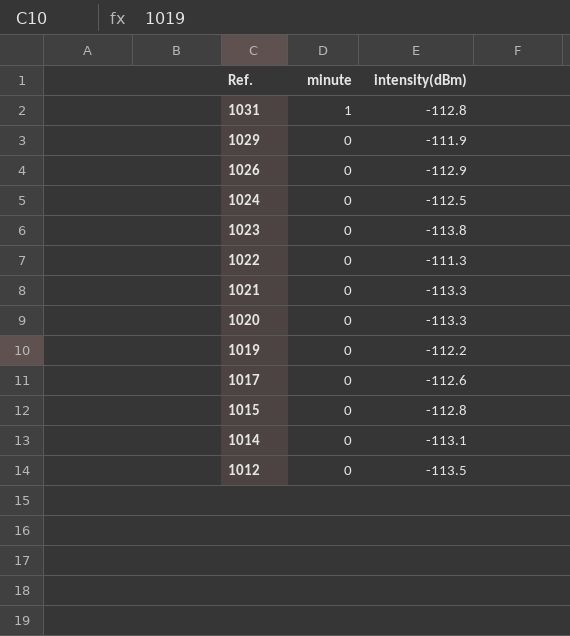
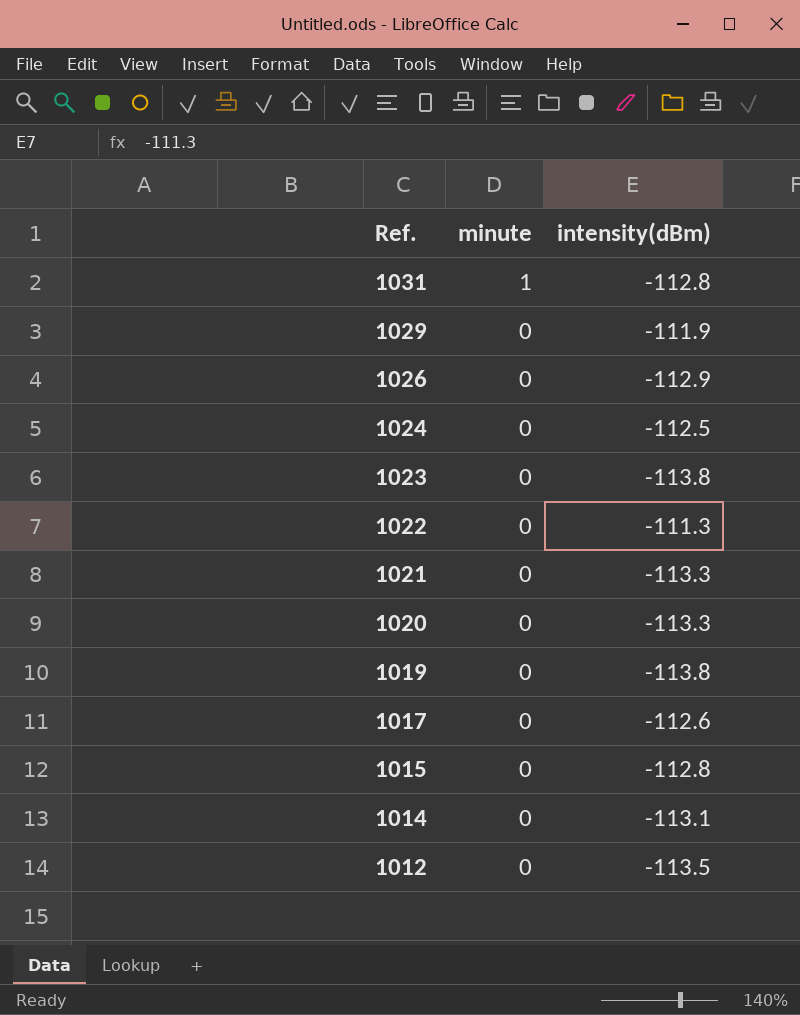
1019 | intensity(dBm): -112.2 -> -113.8

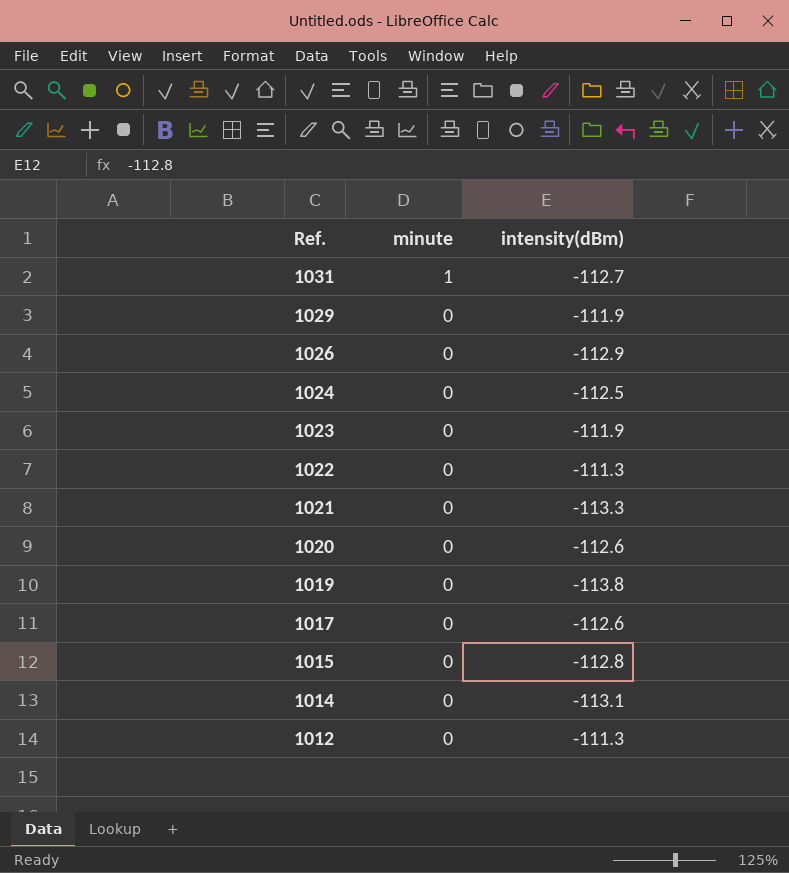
1031 | intensity(dBm): -112.8 -> -112.7
1023 | intensity(dBm): -113.8 -> -111.9
1020 | intensity(dBm): -113.3 -> -112.6
1012 | intensity(dBm): -113.5 -> -111.3

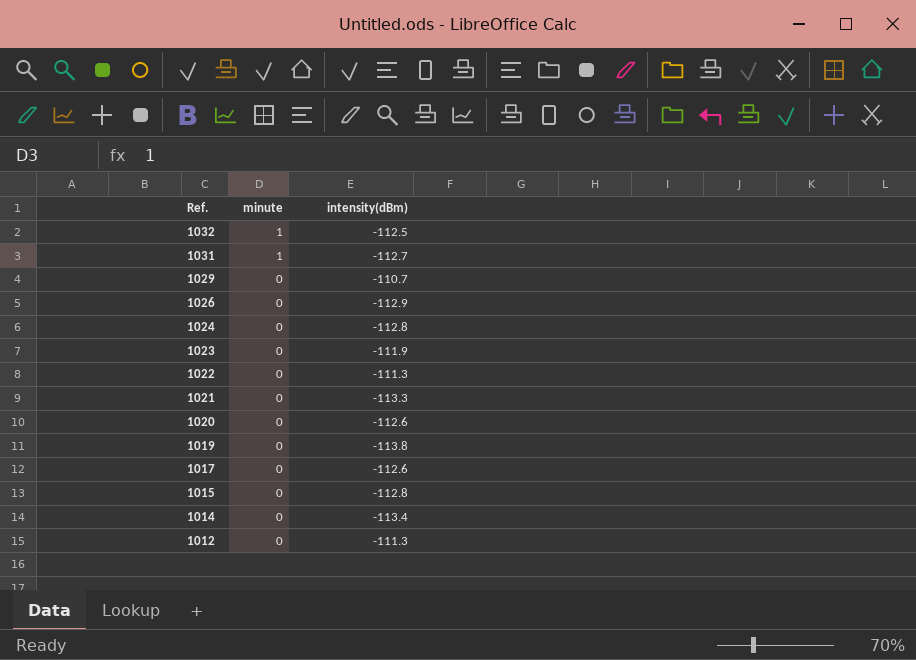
row 1032: none -> 1 | -112.5
1029 | intensity(dBm): -111.9 -> -110.7
1024 | intensity(dBm): -112.5 -> -112.8
1014 | intensity(dBm): -113.1 -> -113.4

